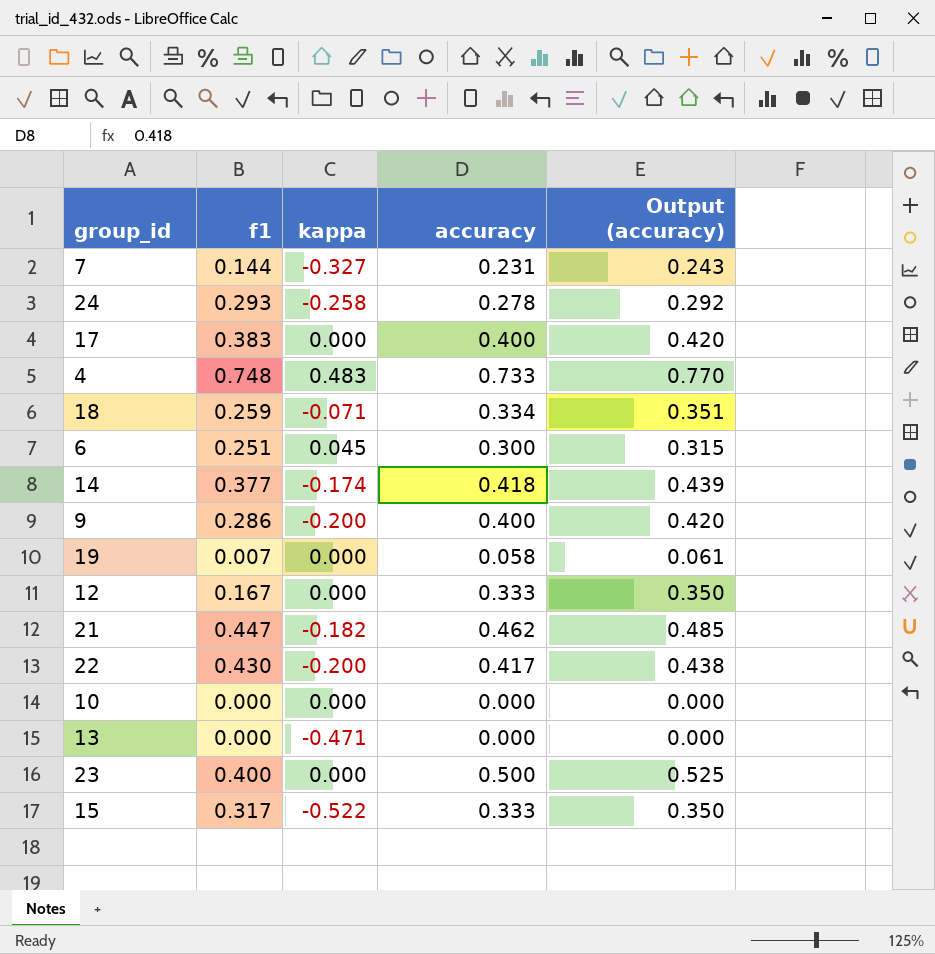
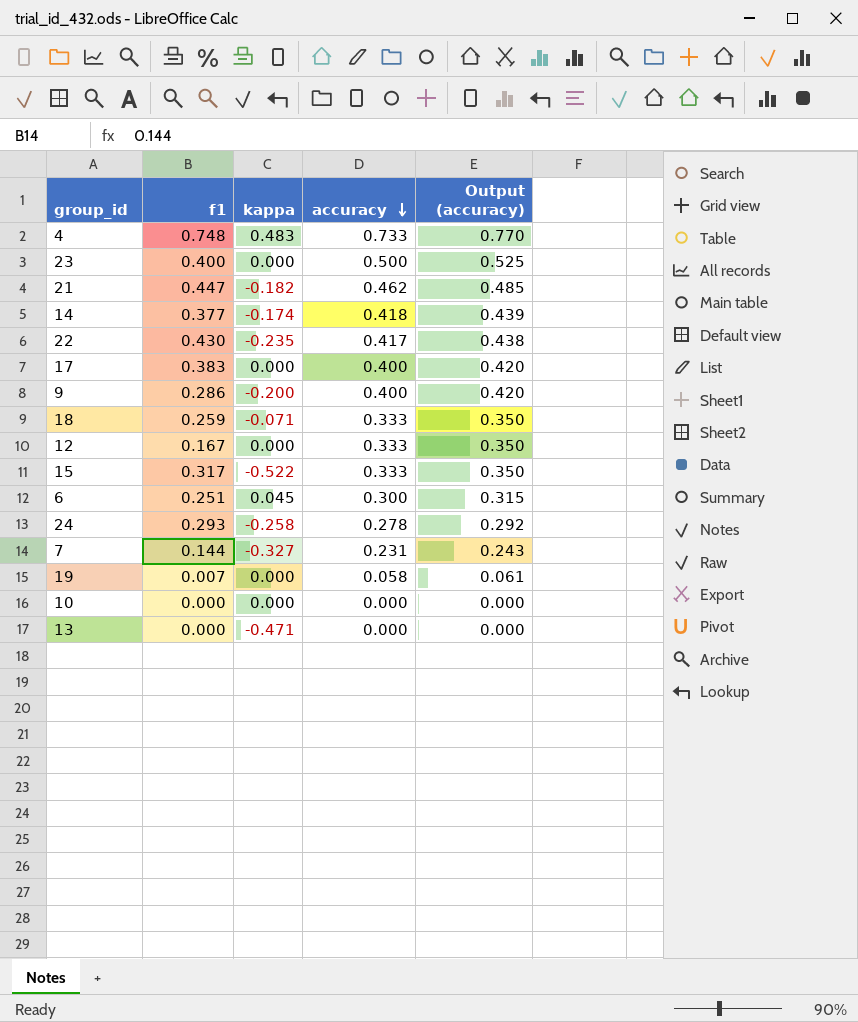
row order: none -> accuracy descending
22 | kappa: -0.200 -> -0.235
18 | accuracy: 0.334 -> 0.333
18 | Output (accuracy): 0.351 -> 0.350

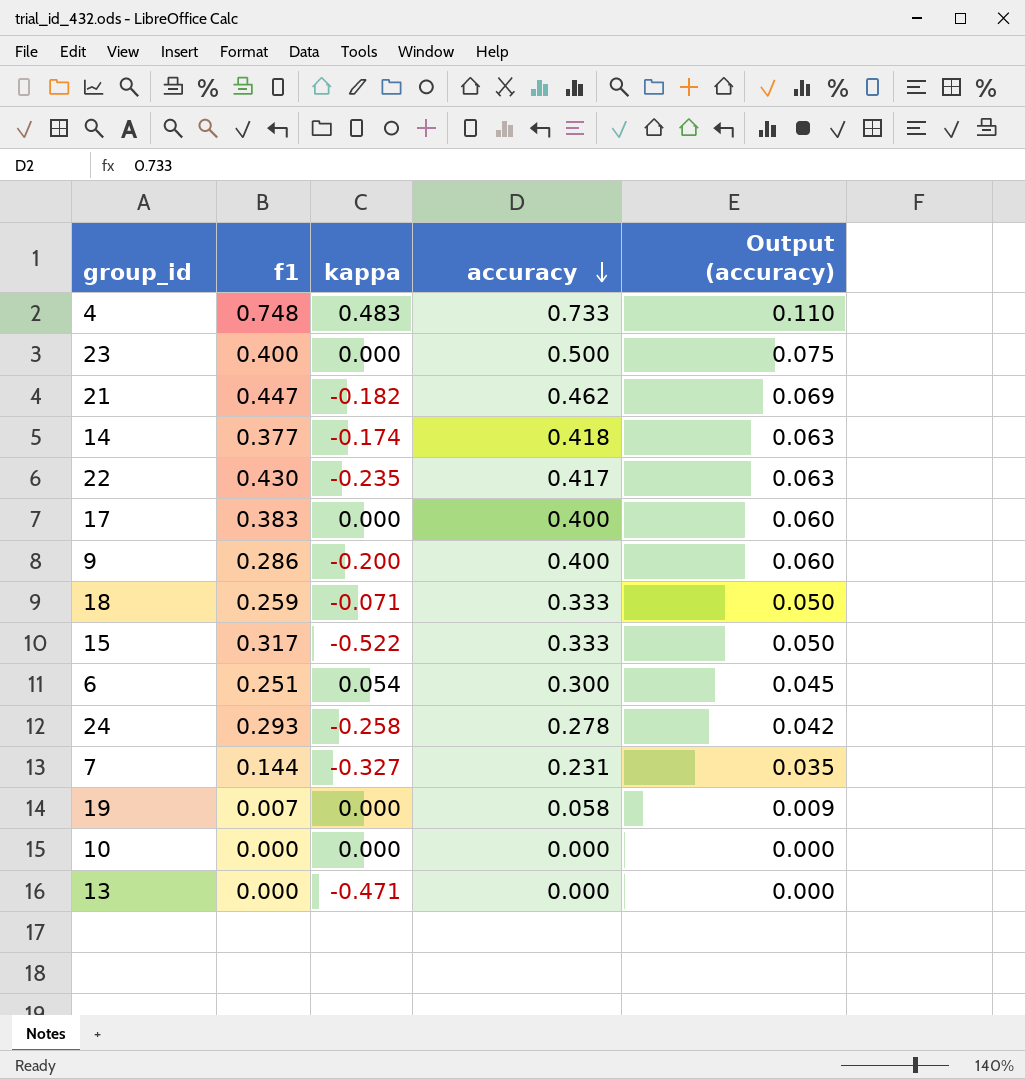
column Output (accuracy) | formula: [accuracy] * 1.05 -> [accuracy] * 0.15
row 12: 0.167 | 0.000 | 0.333 | 0.350 -> none
6 | kappa: 0.045 -> 0.054

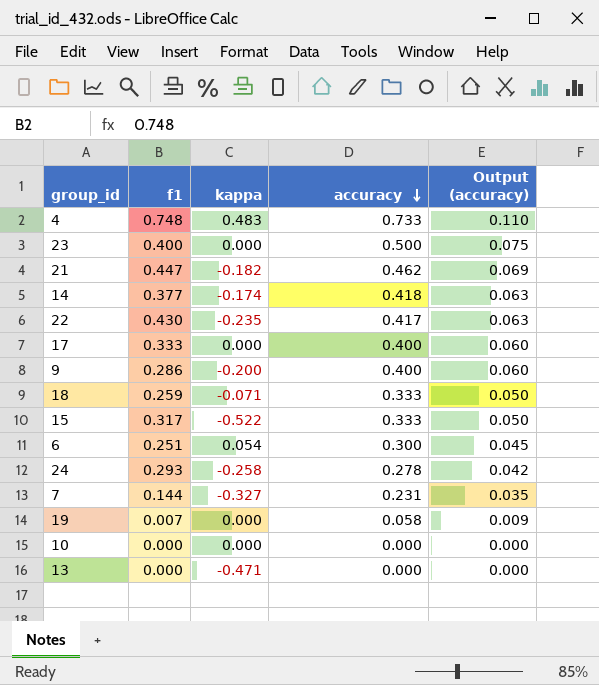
17 | f1: 0.383 -> 0.333

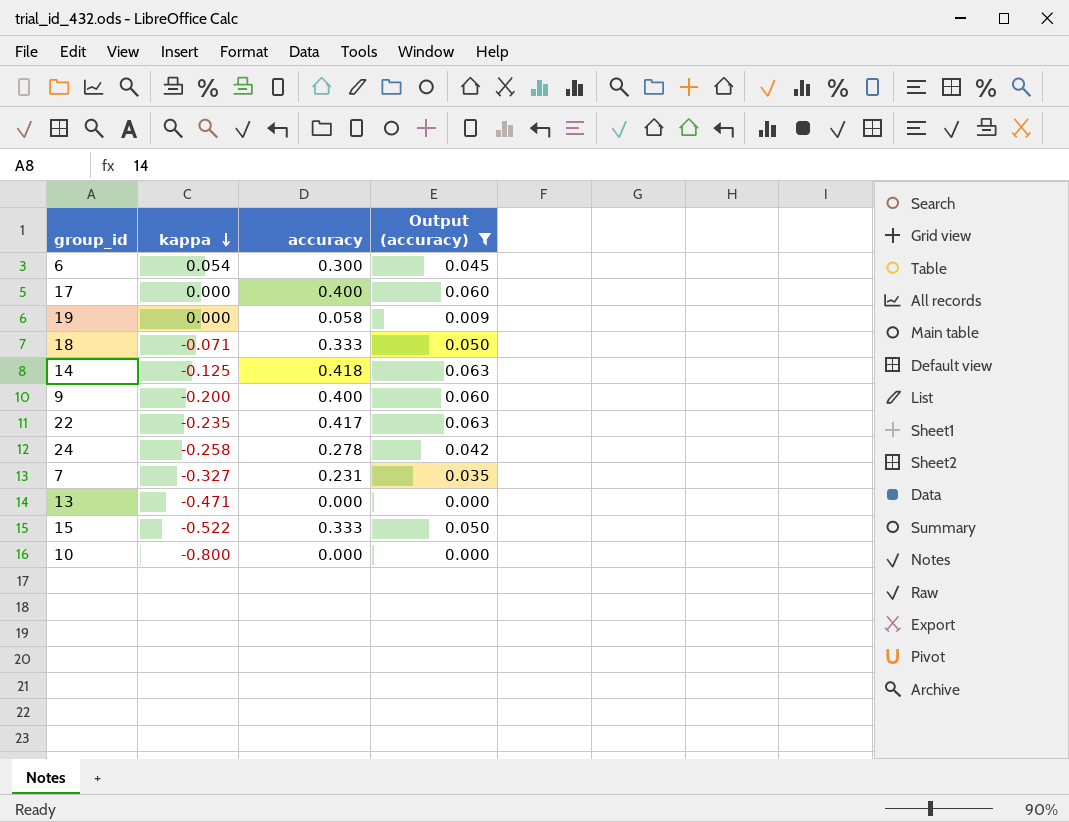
filter: none -> Output (accuracy) <= 0.063
row order: accuracy descending -> kappa descending
column f1 | position: 2 -> none
14 | kappa: -0.174 -> -0.125
10 | kappa: 0.000 -> -0.800

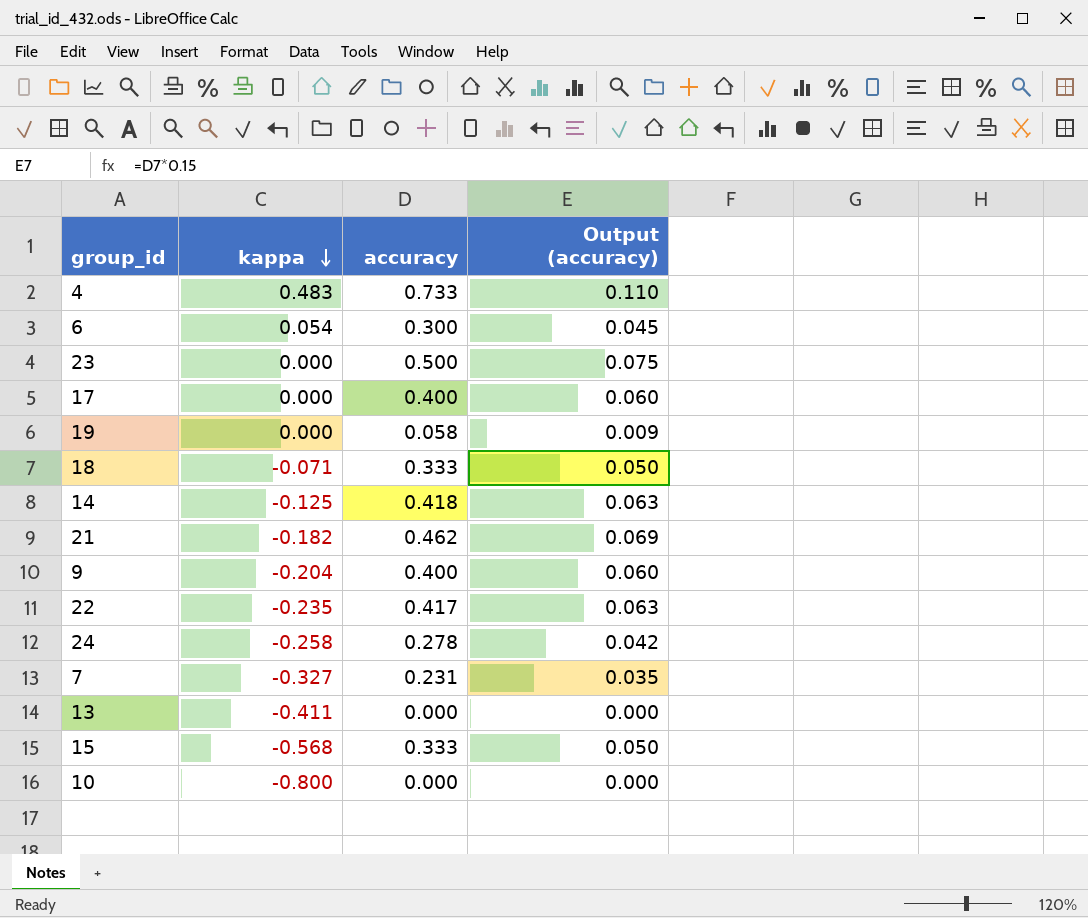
filter: Output (accuracy) <= 0.063 -> none
9 | kappa: -0.200 -> -0.204
13 | kappa: -0.471 -> -0.411
15 | kappa: -0.522 -> -0.568

